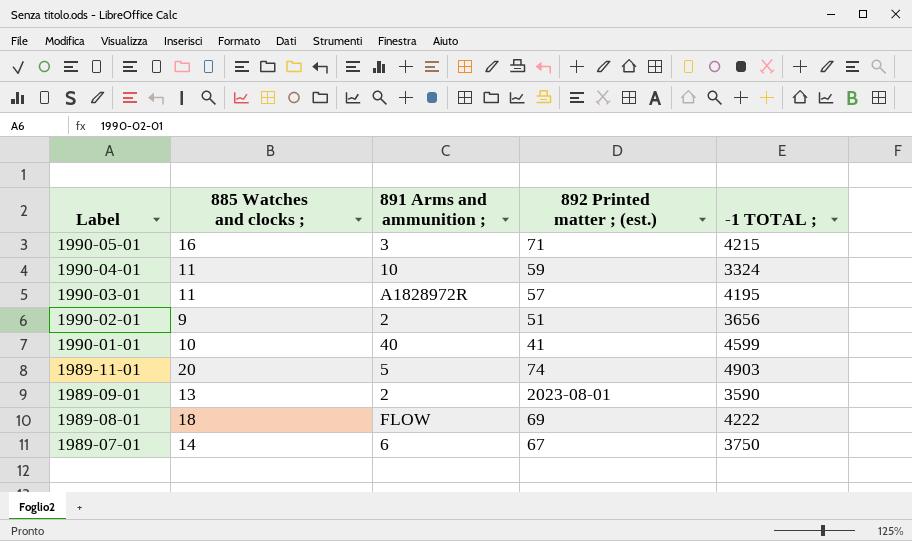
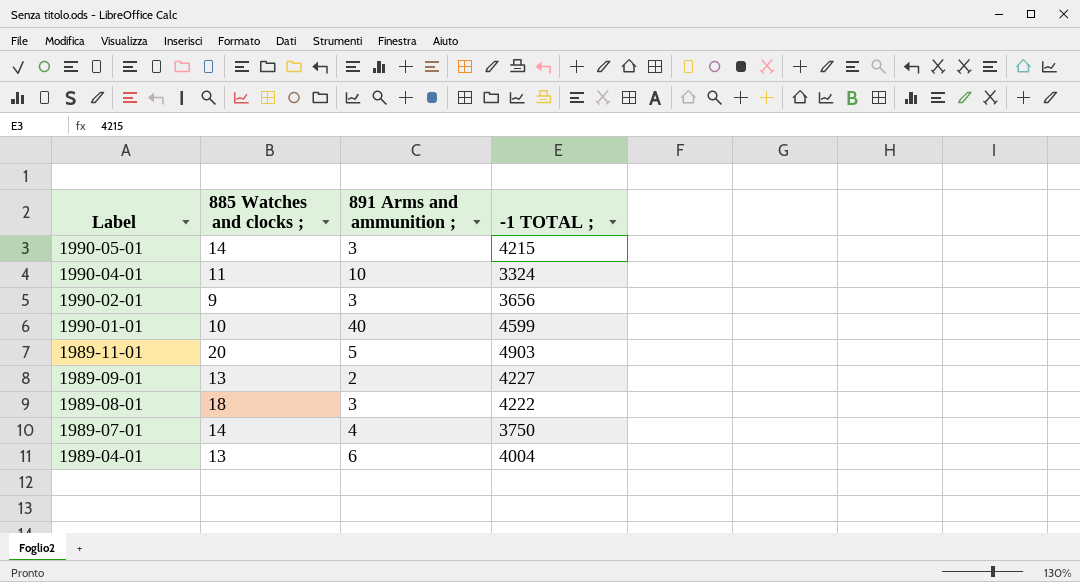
column 892 Printed matter ; (est.) | position: 4 -> none
row 1990-03-01: 11 | A1828972R | 57 | 4195 -> none
1990-05-01 | 885 Watches and clocks ;: 16 -> 14
1990-02-01 | 891 Arms and ammunition ;: 2 -> 3
1989-09-01 | -1 TOTAL ;: 3590 -> 4227
1989-08-01 | 891 Arms and ammunition ;: FLOW -> 3
1989-07-01 | 891 Arms and ammunition ;: 6 -> 4
row 1989-04-01: none -> 13 | 6 | 4004

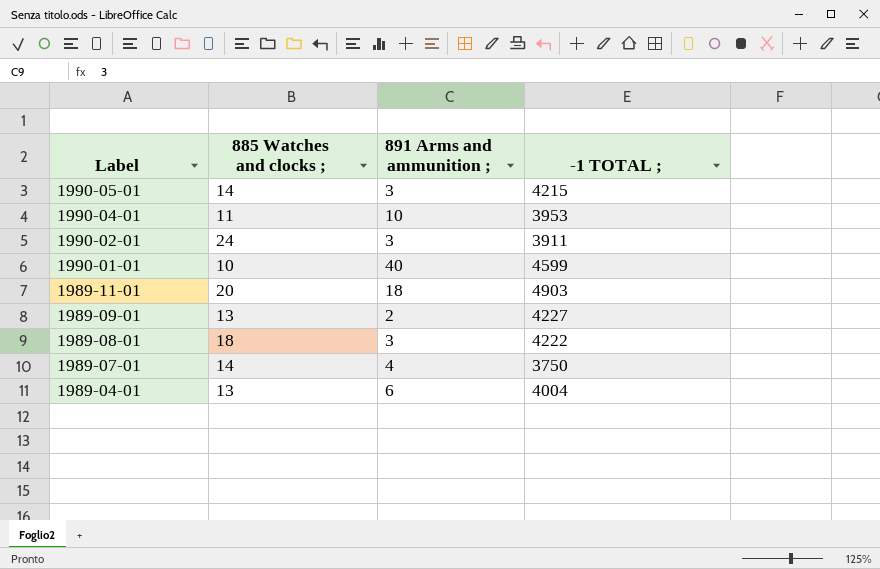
1990-04-01 | -1 TOTAL ;: 3324 -> 3953
1990-02-01 | 885 Watches and clocks ;: 9 -> 24
1990-02-01 | -1 TOTAL ;: 3656 -> 3911
1989-11-01 | 891 Arms and ammunition ;: 5 -> 18

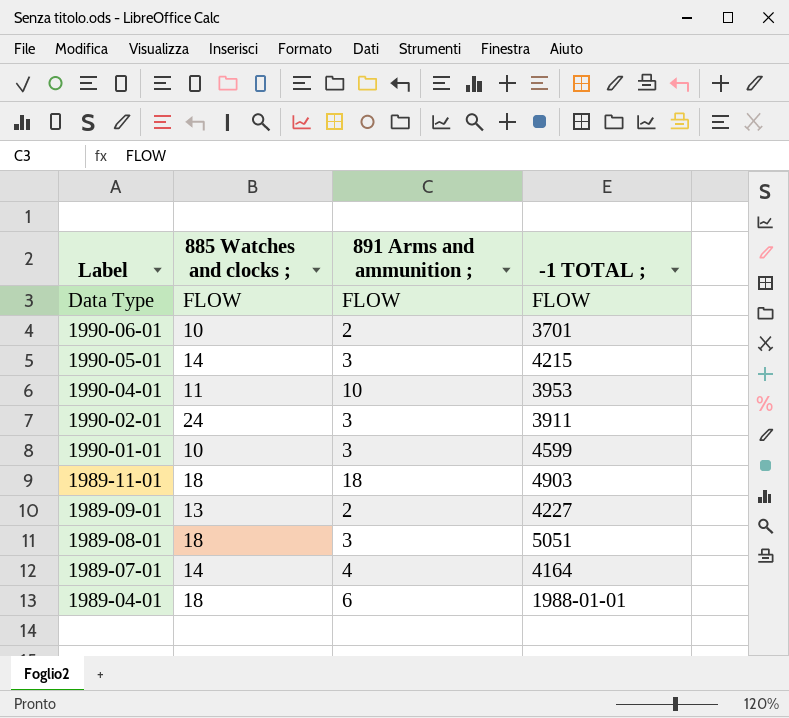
row Data Type: none -> FLOW | FLOW | FLOW
row 1990-06-01: none -> 10 | 2 | 3701
1990-01-01 | 891 Arms and ammunition ;: 40 -> 3
1989-11-01 | 885 Watches and clocks ;: 20 -> 18
1989-08-01 | -1 TOTAL ;: 4222 -> 5051
1989-07-01 | -1 TOTAL ;: 3750 -> 4164
1989-04-01 | 885 Watches and clocks ;: 13 -> 18
1989-04-01 | -1 TOTAL ;: 4004 -> 1988-01-01

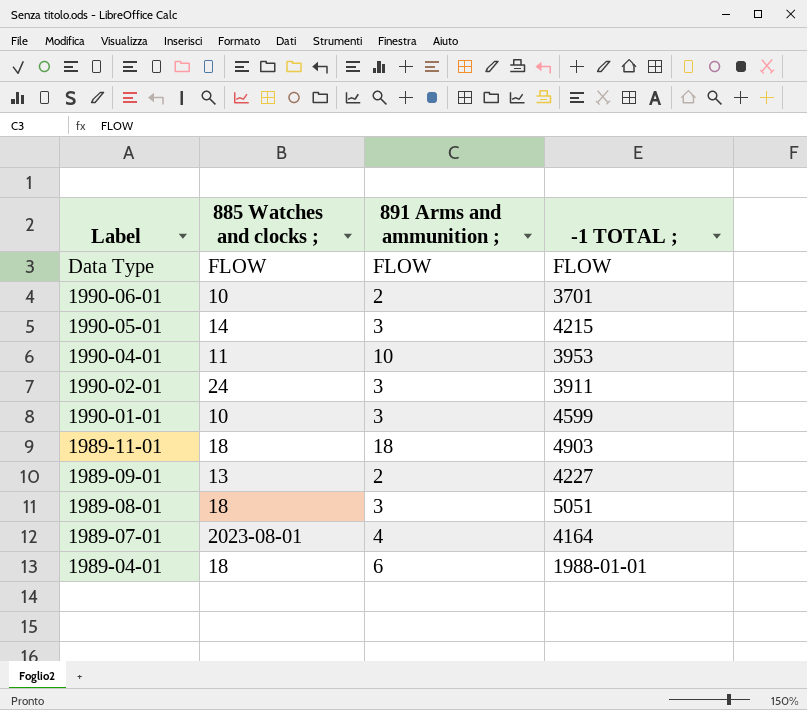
1989-07-01 | 885 Watches and clocks ;: 14 -> 2023-08-01

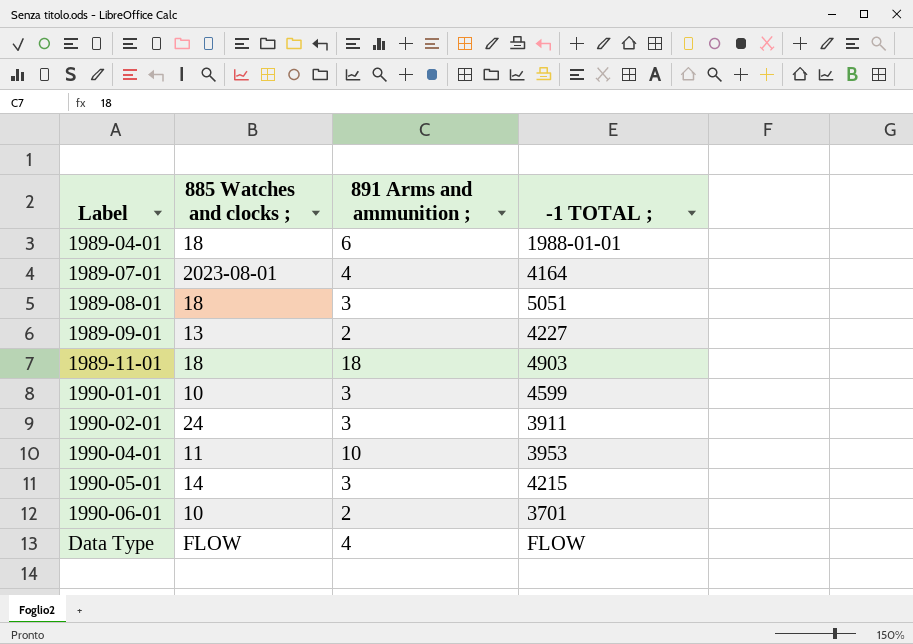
row order: Label descending -> Label ascending
Data Type | 891 Arms and ammunition ;: FLOW -> 4

